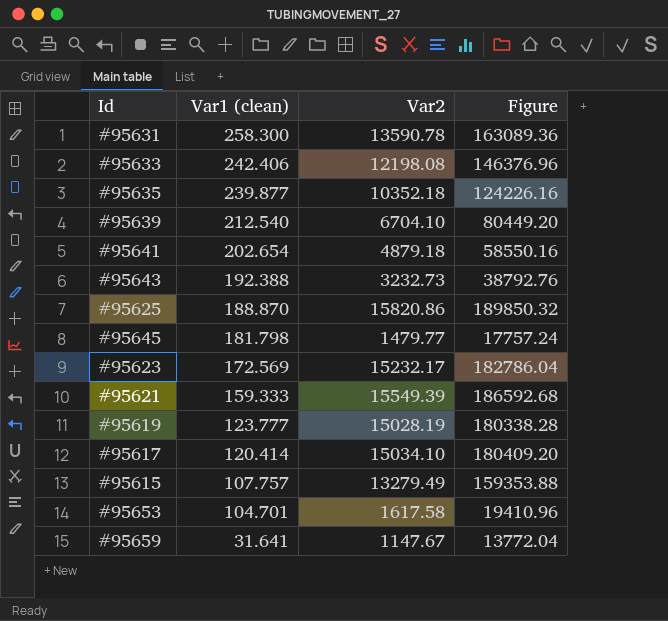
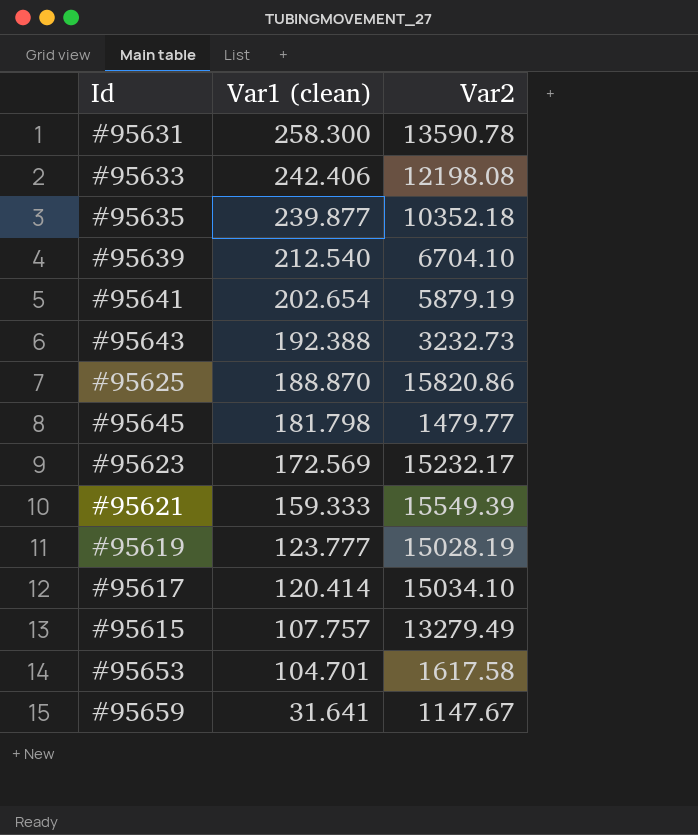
column Figure | formula: [Var2] * 12 -> none
#95641 | Var2: 4879.18 -> 5879.19

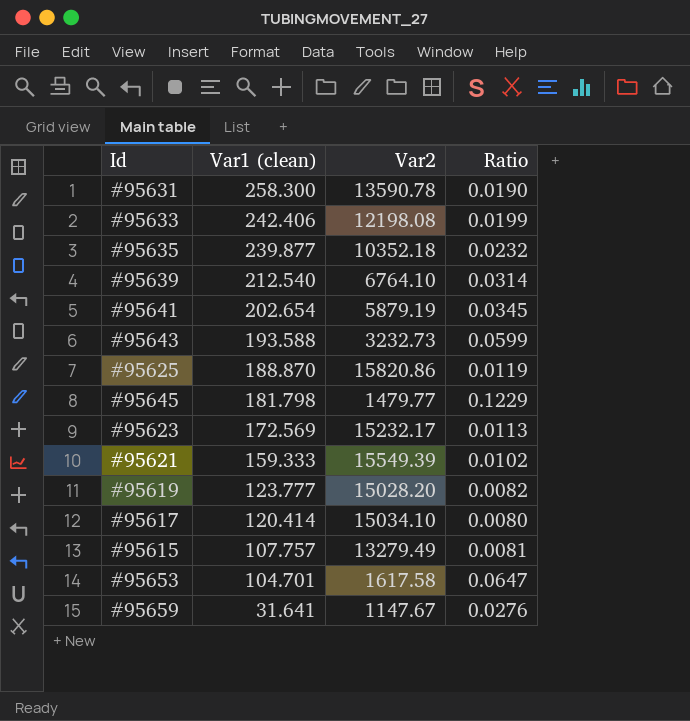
column Ratio | formula: none -> [Var1 (clean)] / [Var2]
#95639 | Var2: 6704.10 -> 6764.10
#95643 | Var1 (clean): 192.388 -> 193.588
#95619 | Var2: 15028.19 -> 15028.20

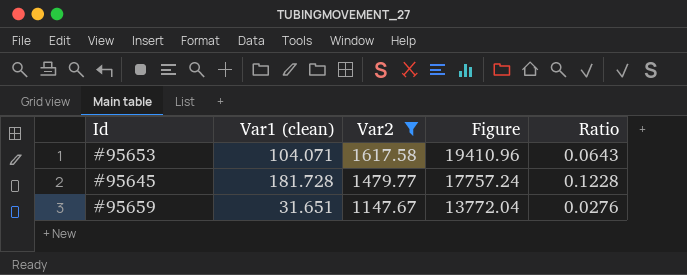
filter: none -> Var2 <= 1617.58
row order: Var1 (clean) descending -> Var2 descending
column Figure | formula: none -> [Var2] * 12
#95653 | Var1 (clean): 104.701 -> 104.071
#95653 | Ratio: 0.0647 -> 0.0643
#95645 | Var1 (clean): 181.798 -> 181.728
#95645 | Ratio: 0.1229 -> 0.1228
#95659 | Var1 (clean): 31.641 -> 31.651

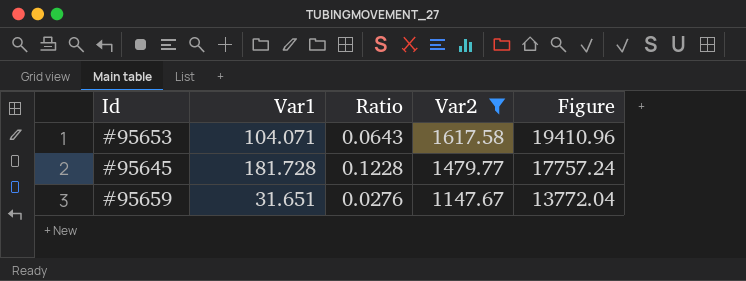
column name: Var1 (clean) -> Var1
column Ratio | position: 5 -> 3

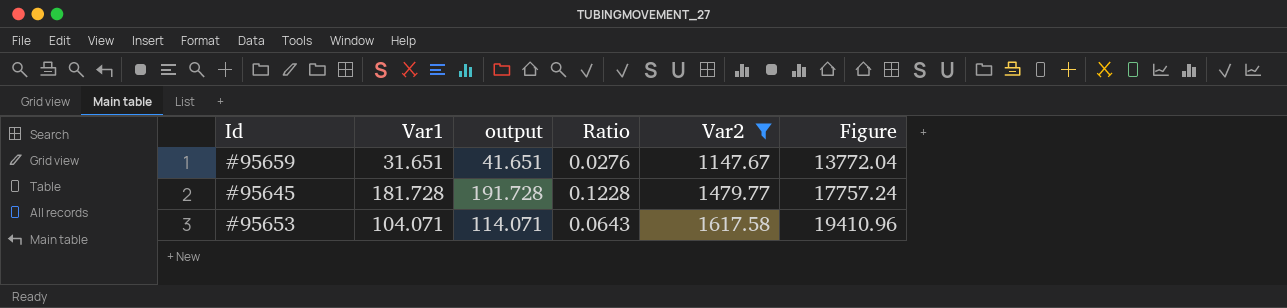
row order: Var2 descending -> Var2 ascending
column output | formula: none -> [Var1] + 10

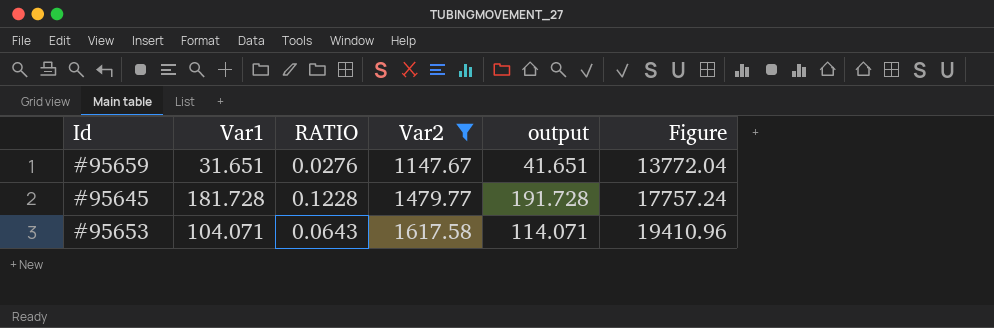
column name: Ratio -> RATIO
column output | position: 3 -> 5

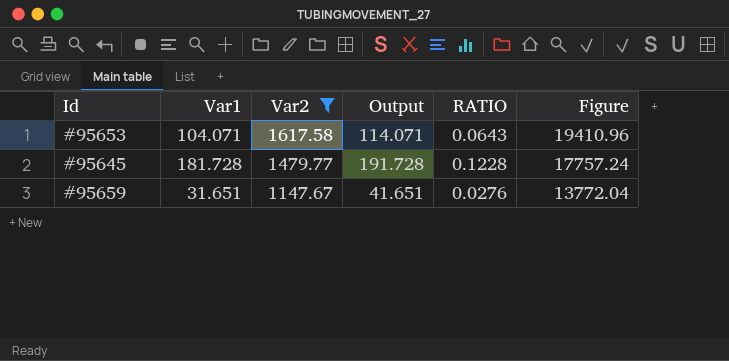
row order: Var2 ascending -> Var2 descending
column name: output -> Output
column RATIO | position: 3 -> 5

